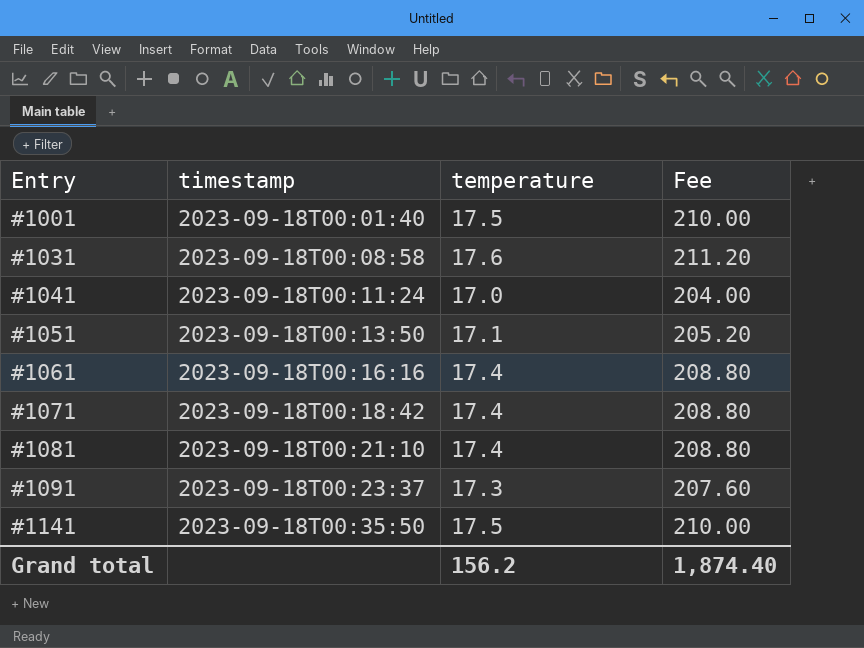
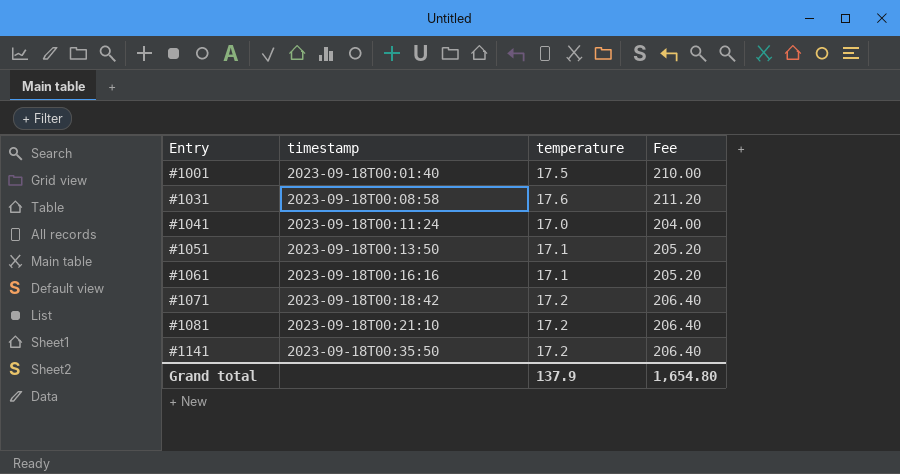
row #1091: 2023-09-18T00:23:37 | 17.3 | 207.60 -> none
#1061 | temperature: 17.4 -> 17.1
#1061 | Fee: 208.80 -> 205.20
#1071 | temperature: 17.4 -> 17.2
#1071 | Fee: 208.80 -> 206.40
#1081 | temperature: 17.4 -> 17.2
#1081 | Fee: 208.80 -> 206.40
#1141 | temperature: 17.5 -> 17.2
#1141 | Fee: 210.00 -> 206.40
Grand total | temperature: 156.2 -> 137.9
Grand total | Fee: 1,874.40 -> 1,654.80

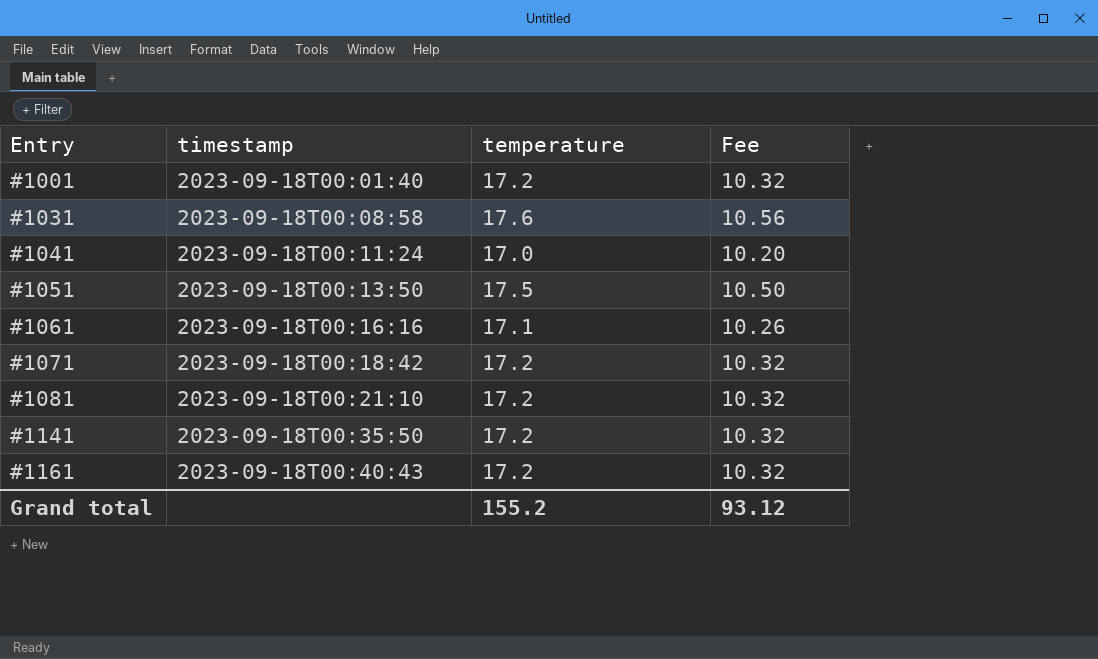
column Fee | formula: [temperature] * 12 -> [temperature] * 0.6
#1001 | temperature: 17.5 -> 17.2
#1051 | temperature: 17.1 -> 17.5
row #1161: none -> 2023-09-18T00:40:43 | 17.2 | 10.32
Grand total | temperature: 137.9 -> 155.2
Grand total | Fee: 1,654.80 -> 93.12

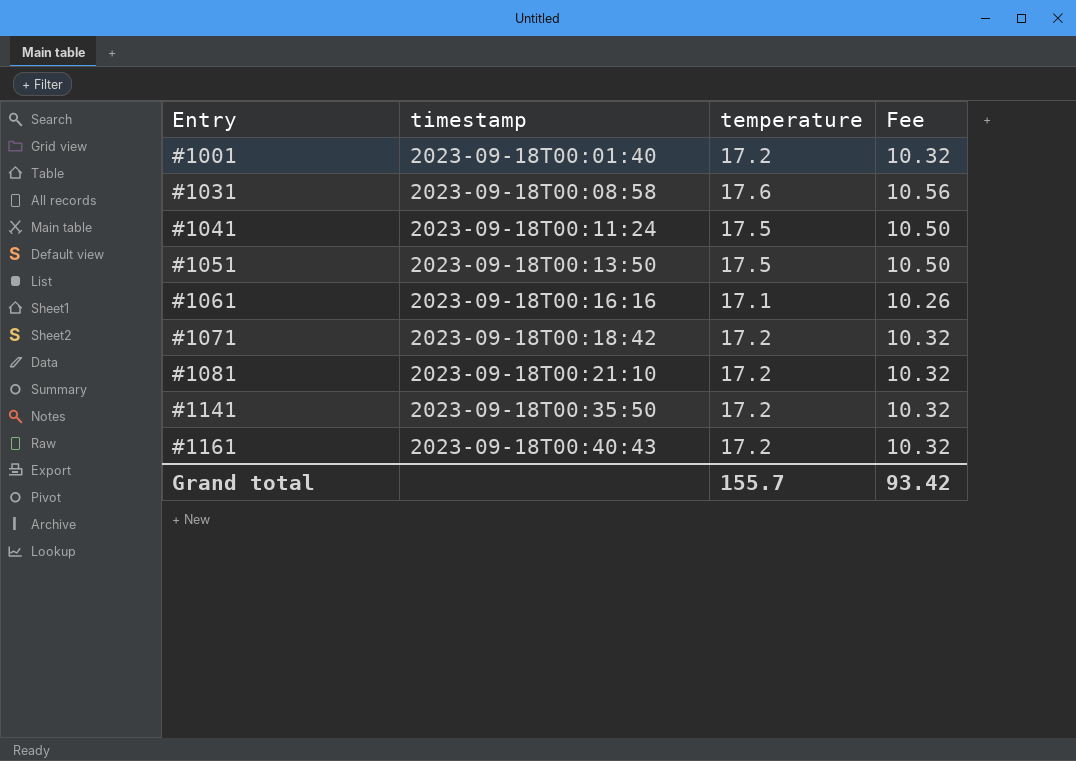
#1041 | temperature: 17.0 -> 17.5
#1041 | Fee: 10.20 -> 10.50
Grand total | temperature: 155.2 -> 155.7
Grand total | Fee: 93.12 -> 93.42

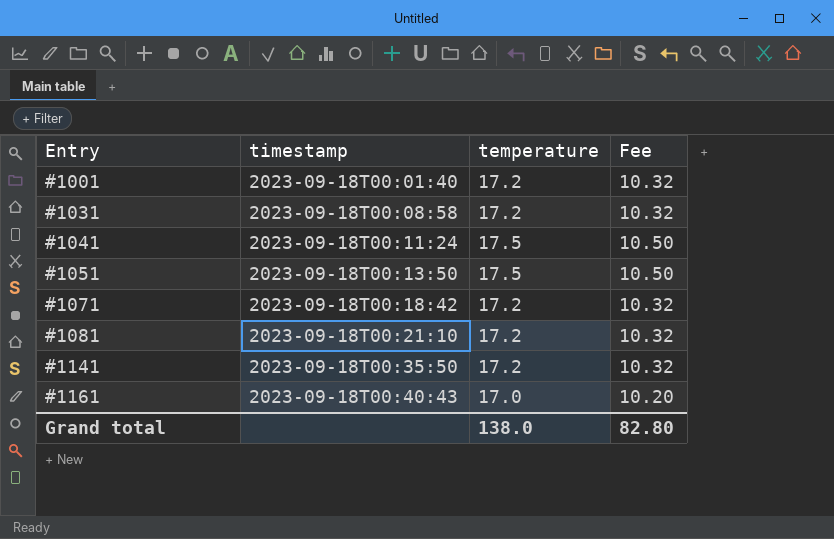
row #1061: 2023-09-18T00:16:16 | 17.1 | 10.26 -> none
#1031 | temperature: 17.6 -> 17.2
#1031 | Fee: 10.56 -> 10.32
#1161 | temperature: 17.2 -> 17.0
#1161 | Fee: 10.32 -> 10.20
Grand total | temperature: 155.7 -> 138.0
Grand total | Fee: 93.42 -> 82.80

